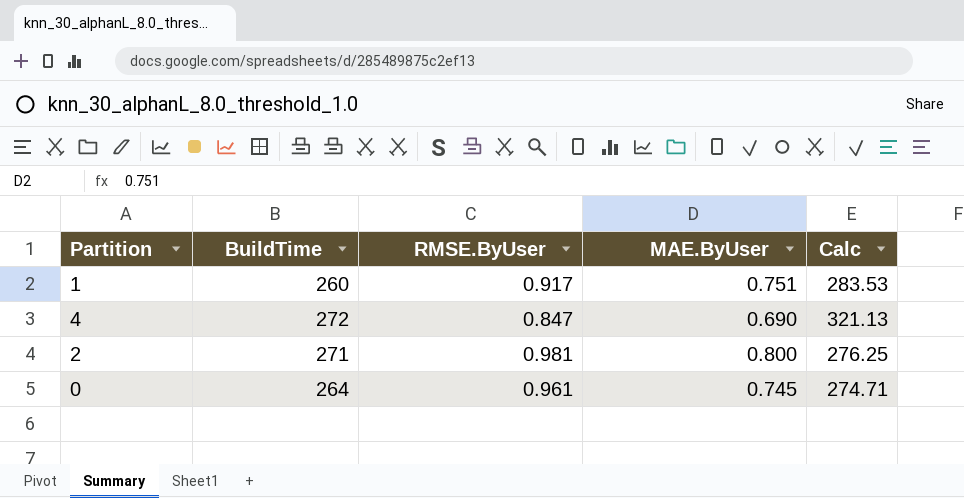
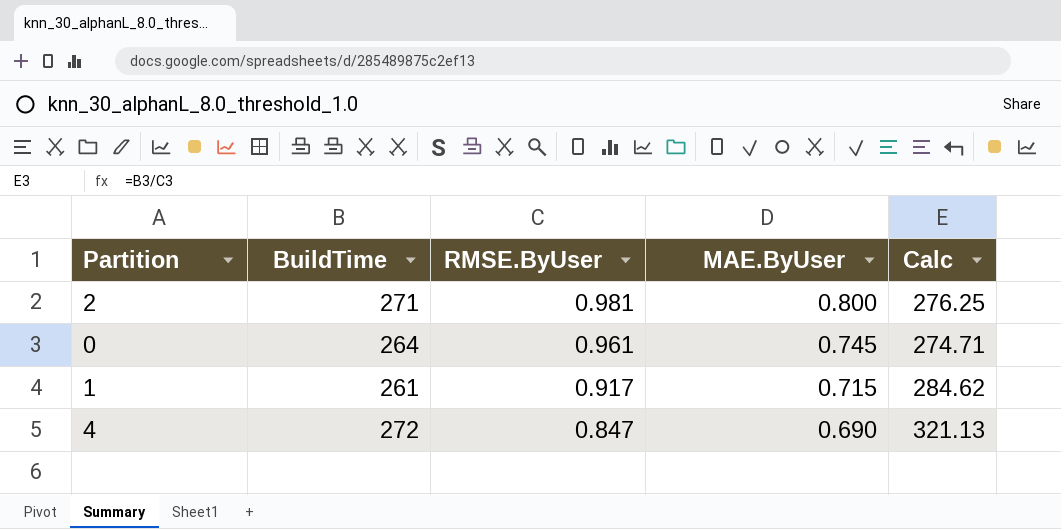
row order: none -> RMSE.ByUser descending
1 | BuildTime: 260 -> 261
1 | MAE.ByUser: 0.751 -> 0.715
1 | Calc: 283.53 -> 284.62

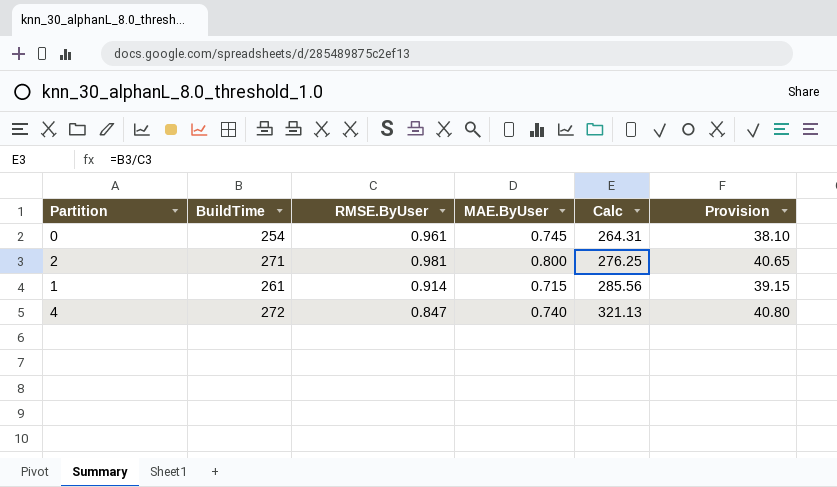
row order: RMSE.ByUser descending -> Calc ascending
column Provision | formula: none -> [BuildTime] * 0.15
0 | BuildTime: 264 -> 254
0 | Calc: 274.71 -> 264.31
1 | RMSE.ByUser: 0.917 -> 0.914
1 | Calc: 284.62 -> 285.56
4 | MAE.ByUser: 0.690 -> 0.740

